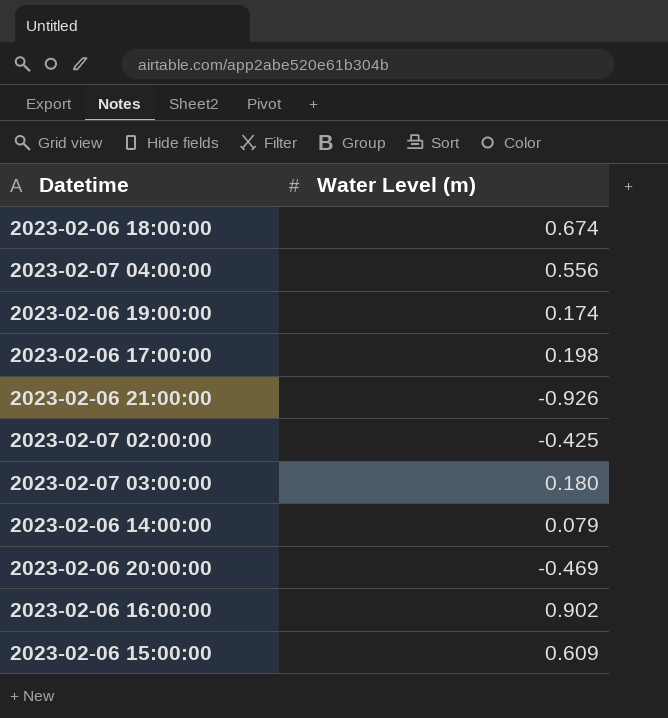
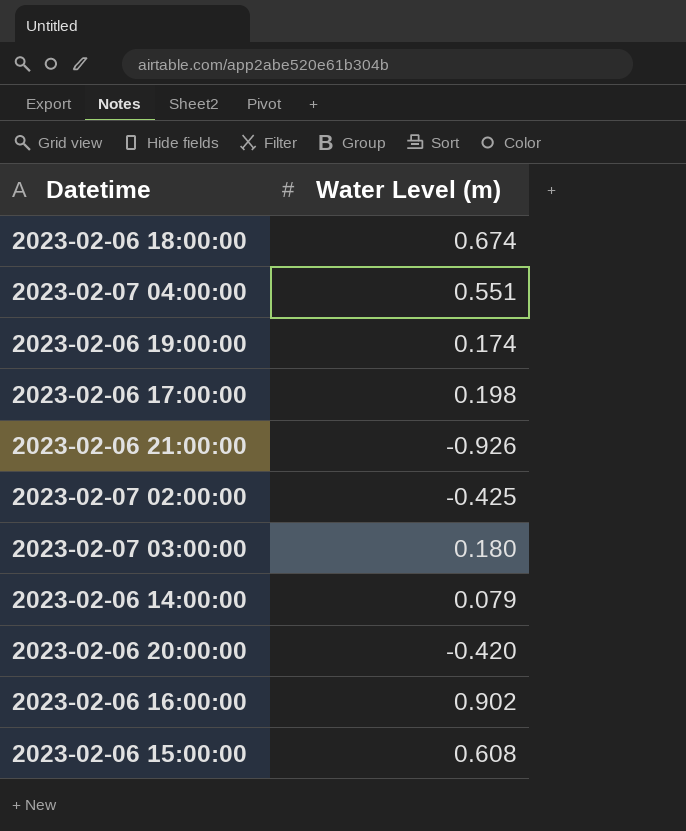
2023-02-07 04:00:00 | Water Level (m): 0.556 -> 0.551
2023-02-06 20:00:00 | Water Level (m): -0.469 -> -0.420
2023-02-06 15:00:00 | Water Level (m): 0.609 -> 0.608

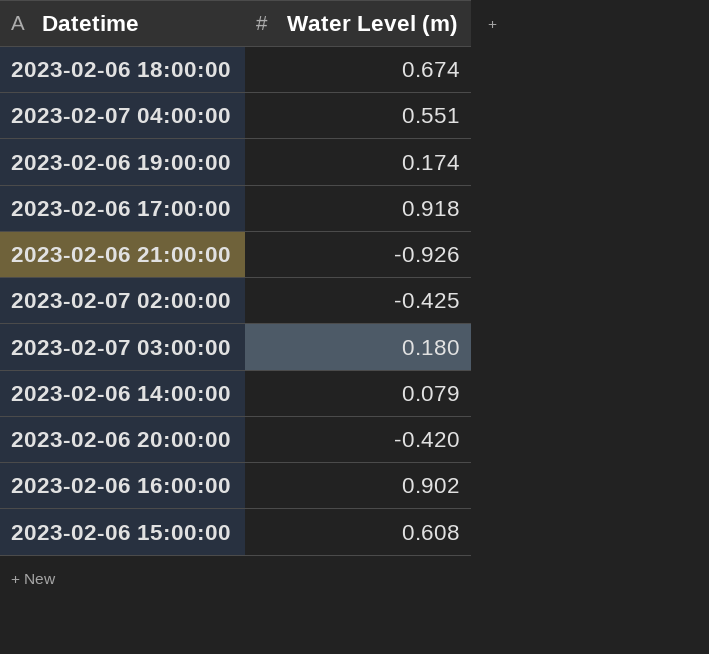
2023-02-06 17:00:00 | Water Level (m): 0.198 -> 0.918

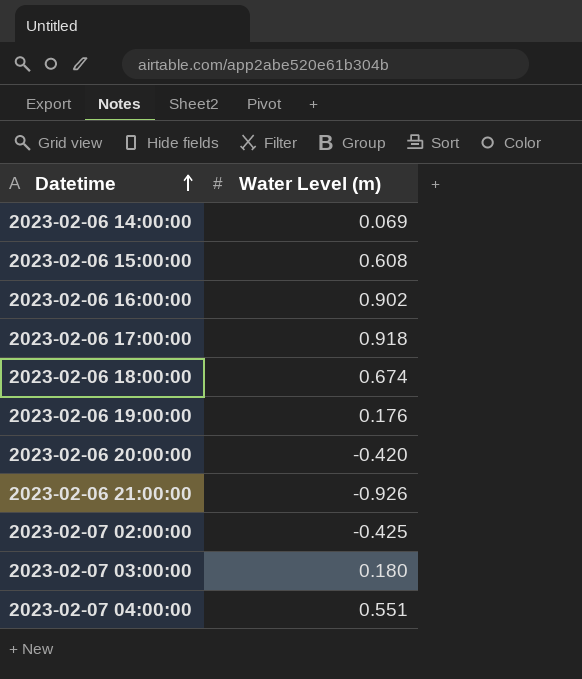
row order: none -> Datetime ascending
2023-02-06 14:00:00 | Water Level (m): 0.079 -> 0.069
2023-02-06 19:00:00 | Water Level (m): 0.174 -> 0.176

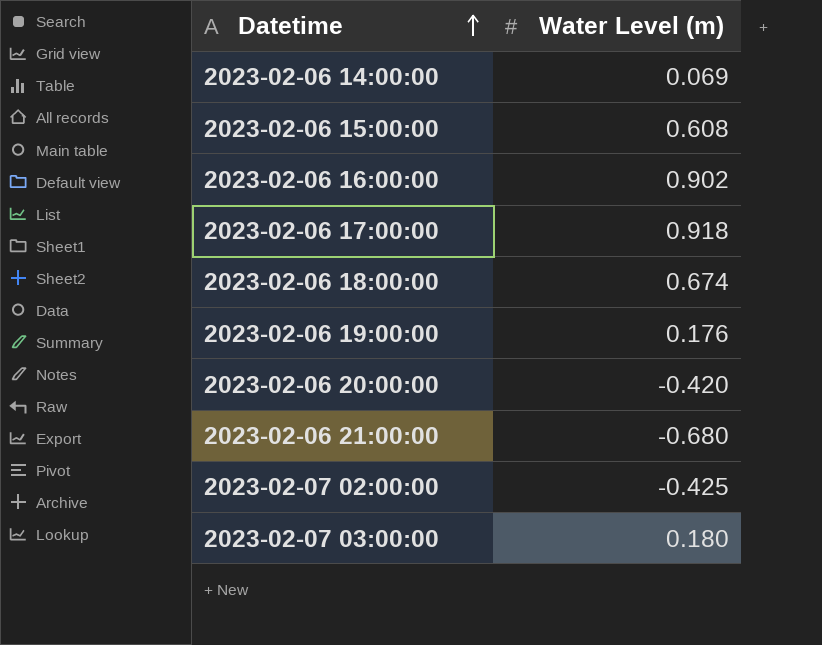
row 2023-02-07 04:00:00: 0.551 -> none
2023-02-06 21:00:00 | Water Level (m): -0.926 -> -0.680

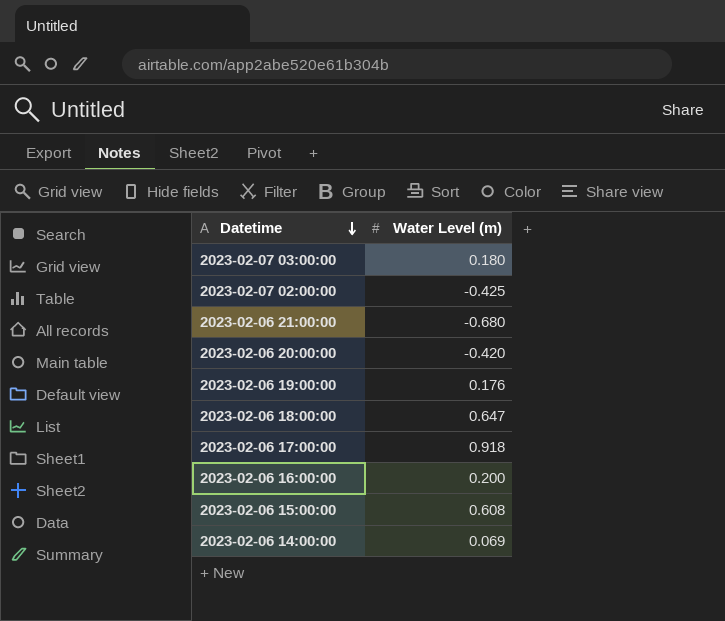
row order: Datetime ascending -> Datetime descending
2023-02-06 18:00:00 | Water Level (m): 0.674 -> 0.647
2023-02-06 16:00:00 | Water Level (m): 0.902 -> 0.200

